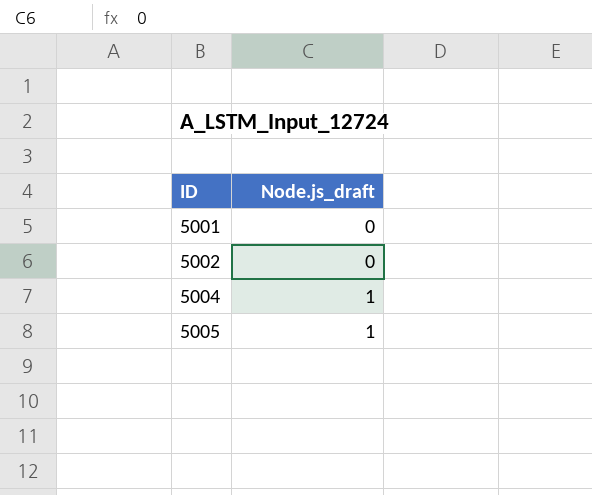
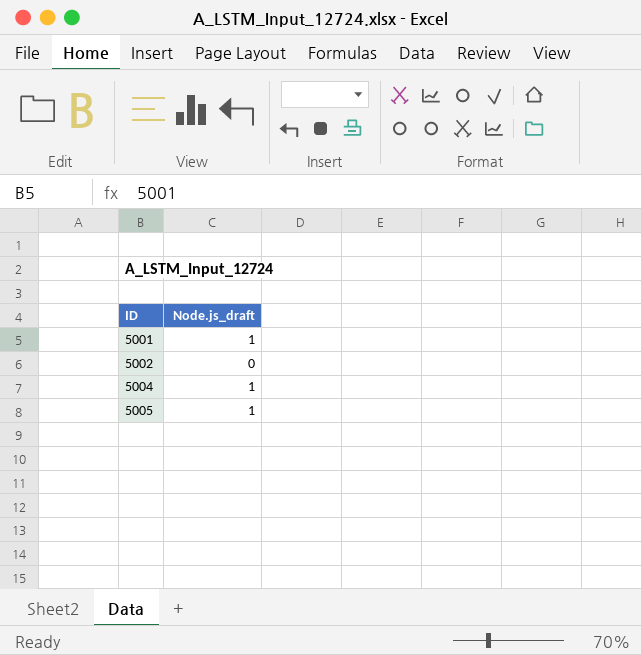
5001 | Node.js_draft: 0 -> 1

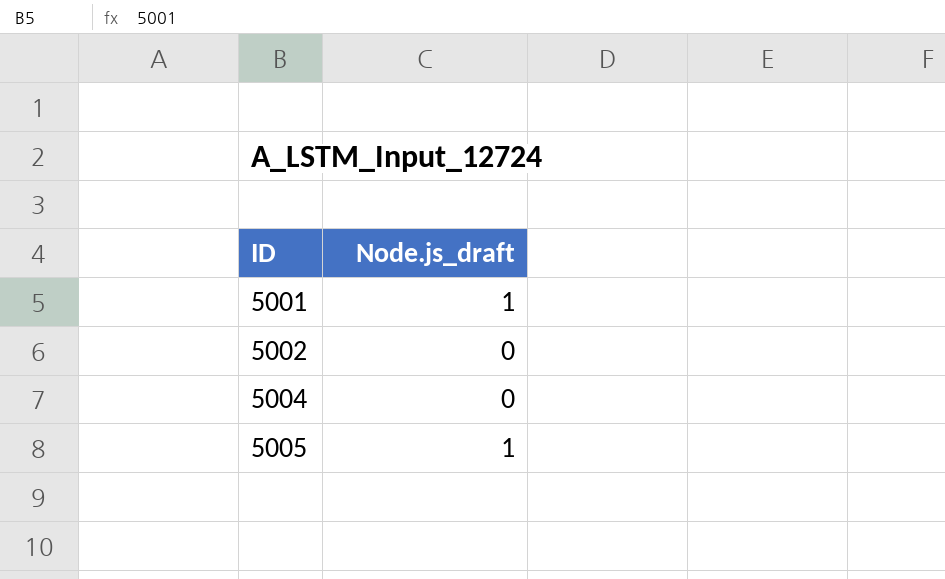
5004 | Node.js_draft: 1 -> 0

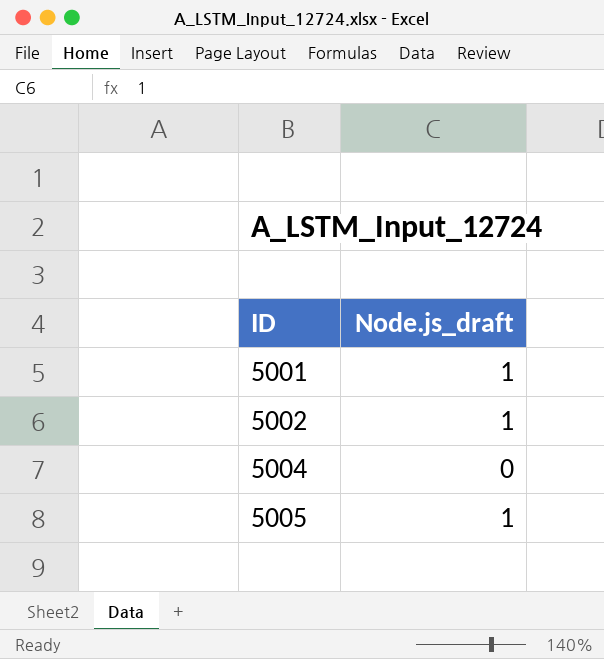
5002 | Node.js_draft: 0 -> 1

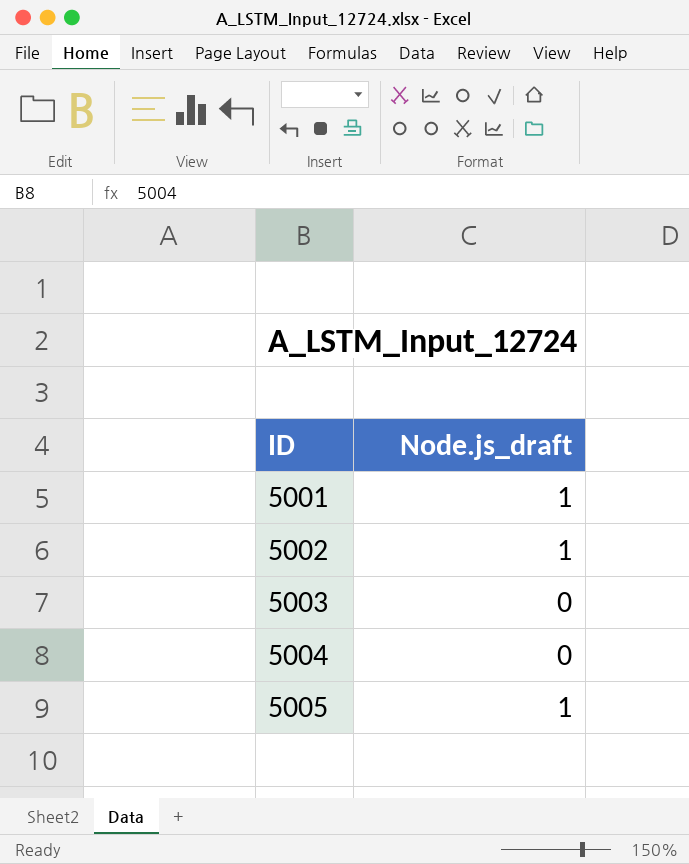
row 5003: none -> 0

